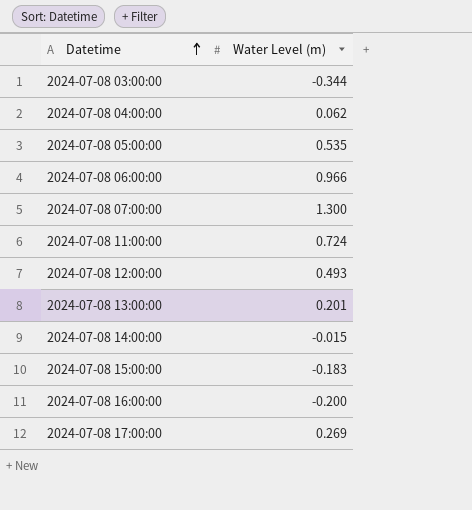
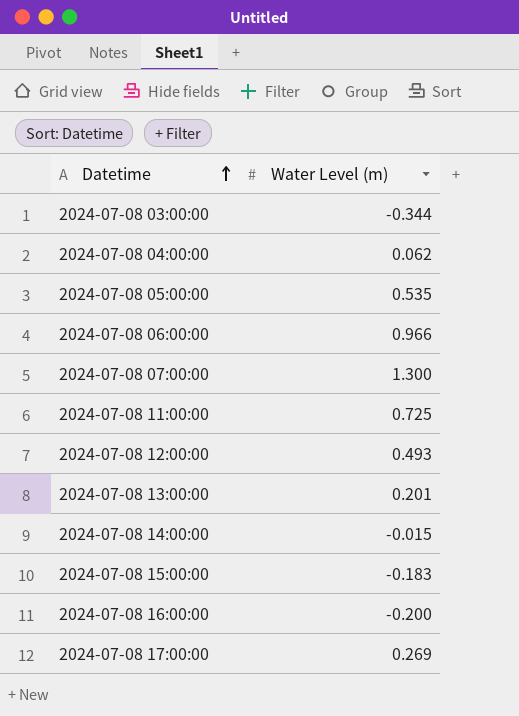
2024-07-08 11:00:00 | Water Level (m): 0.724 -> 0.725

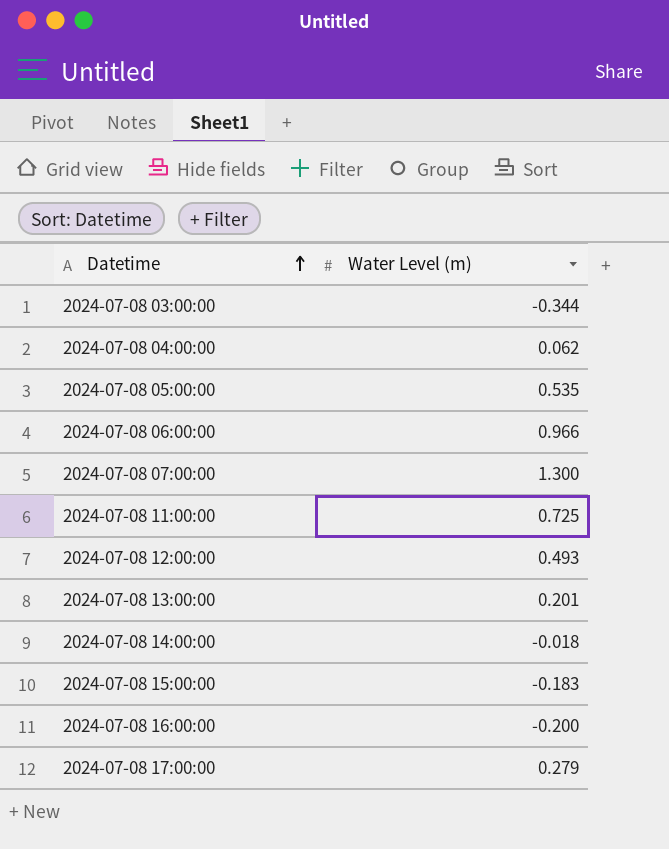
2024-07-08 14:00:00 | Water Level (m): -0.015 -> -0.018
2024-07-08 17:00:00 | Water Level (m): 0.269 -> 0.279

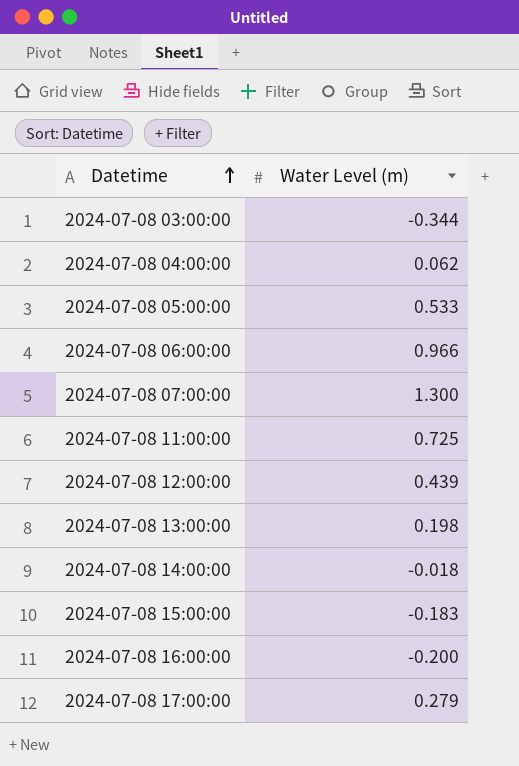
2024-07-08 05:00:00 | Water Level (m): 0.535 -> 0.533
2024-07-08 12:00:00 | Water Level (m): 0.493 -> 0.439
2024-07-08 13:00:00 | Water Level (m): 0.201 -> 0.198

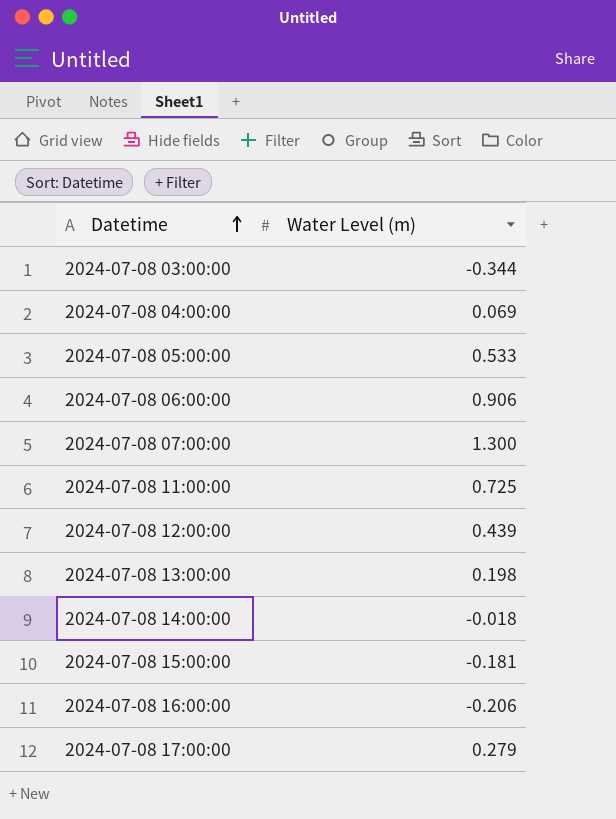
2024-07-08 04:00:00 | Water Level (m): 0.062 -> 0.069
2024-07-08 06:00:00 | Water Level (m): 0.966 -> 0.906
2024-07-08 15:00:00 | Water Level (m): -0.183 -> -0.181
2024-07-08 16:00:00 | Water Level (m): -0.200 -> -0.206

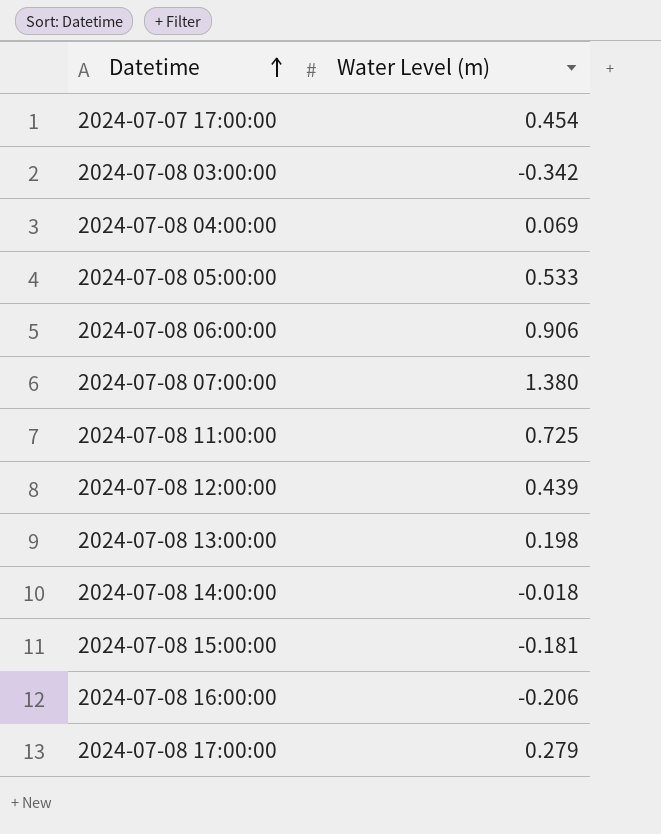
row 2024-07-07 17:00:00: none -> 0.454
2024-07-08 03:00:00 | Water Level (m): -0.344 -> -0.342
2024-07-08 07:00:00 | Water Level (m): 1.300 -> 1.380

